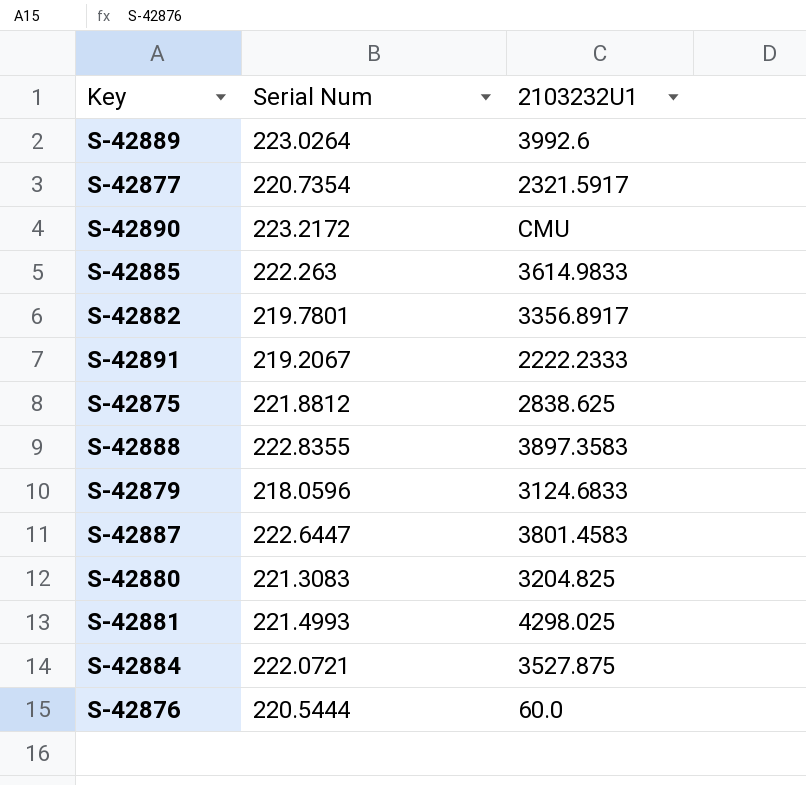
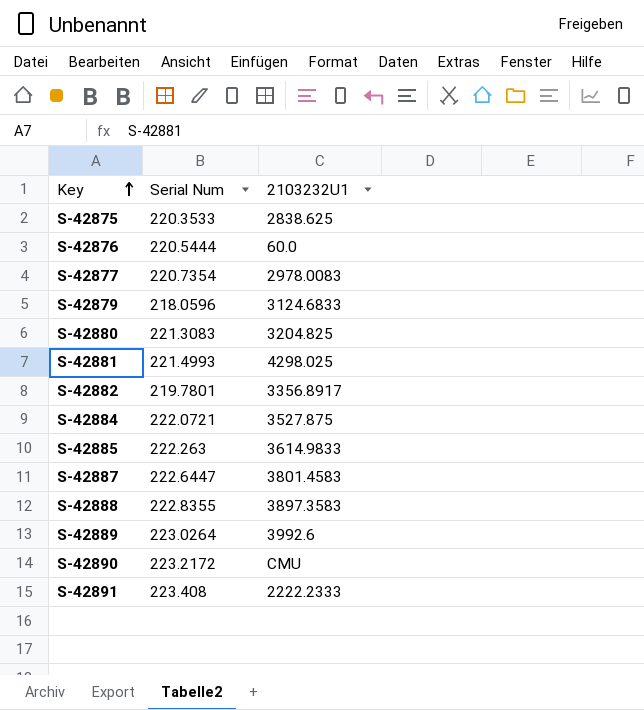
row order: none -> Key ascending
S-42875 | Serial Num: 221.8812 -> 220.3533
S-42877 | 2103232U1: 2321.5917 -> 2978.0083
S-42891 | Serial Num: 219.2067 -> 223.408

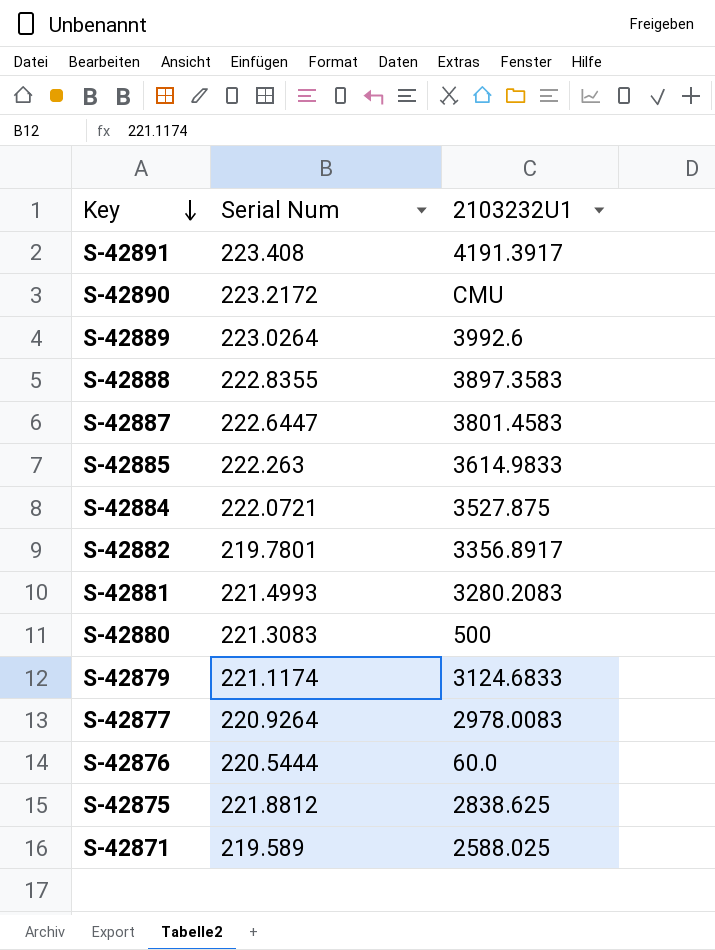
row order: Key ascending -> Key descending
S-42891 | 2103232U1: 2222.2333 -> 4191.3917
S-42881 | 2103232U1: 4298.025 -> 3280.2083
S-42880 | 2103232U1: 3204.825 -> 500
S-42879 | Serial Num: 218.0596 -> 221.1174
S-42877 | Serial Num: 220.7354 -> 220.9264
S-42875 | Serial Num: 220.3533 -> 221.8812
row S-42871: none -> 219.589 | 2588.025

